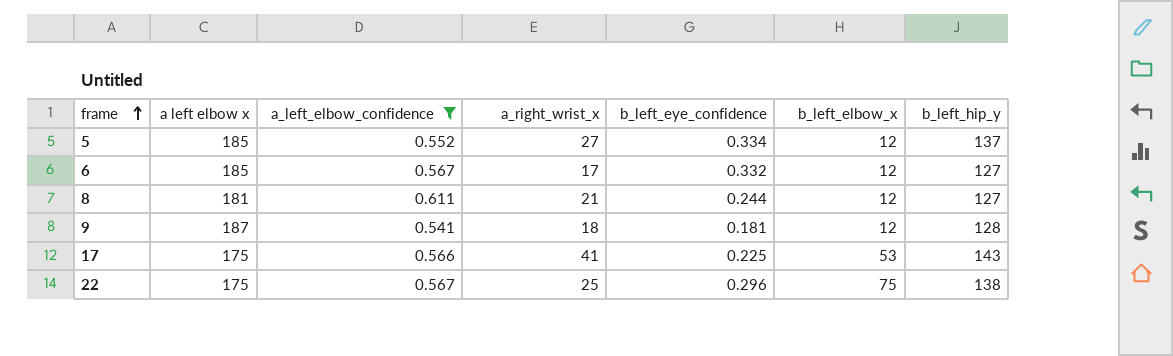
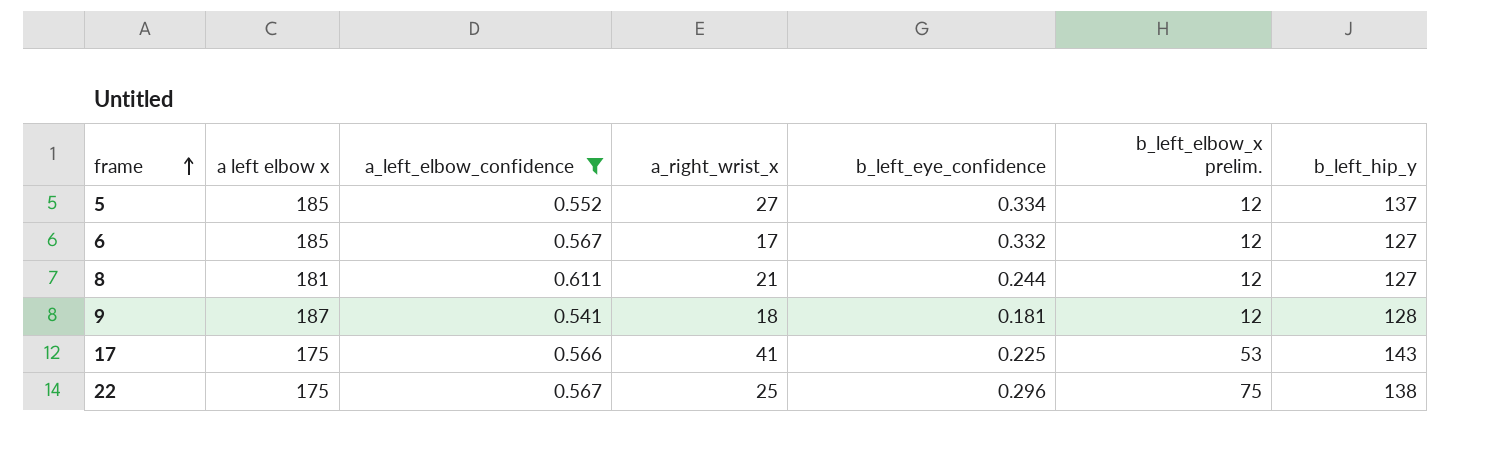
column name: b_left_elbow_x -> b_left_elbow_x prelim.

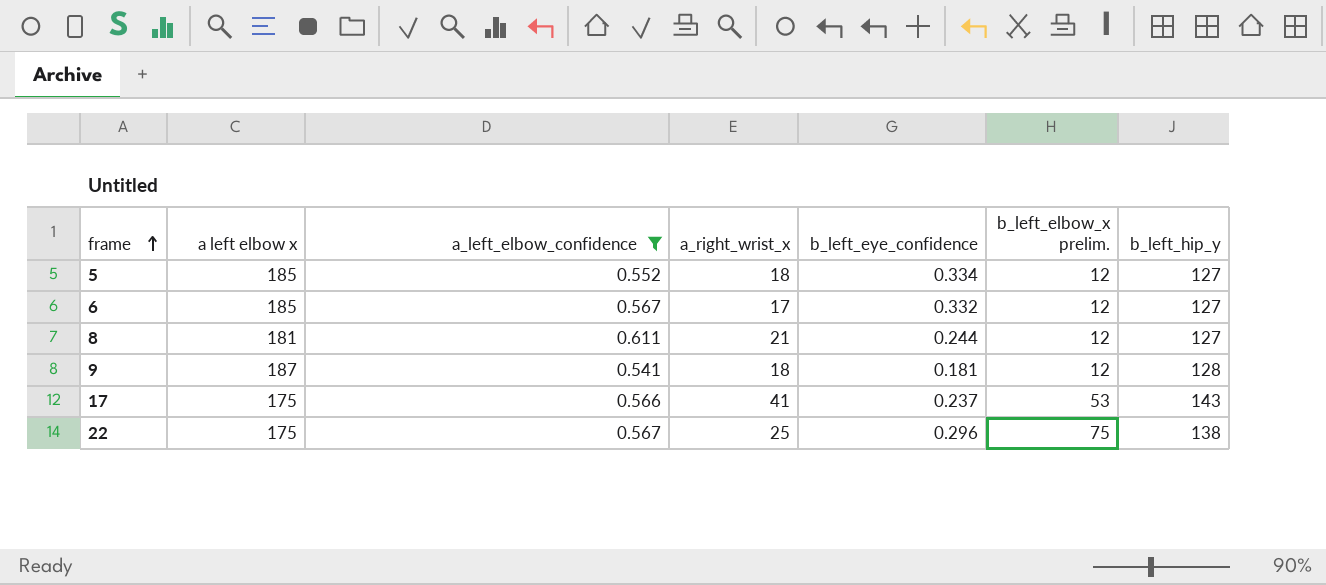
5 | a_right_wrist_x: 27 -> 18
5 | b_left_hip_y: 137 -> 127
17 | b_left_eye_confidence: 0.225 -> 0.237

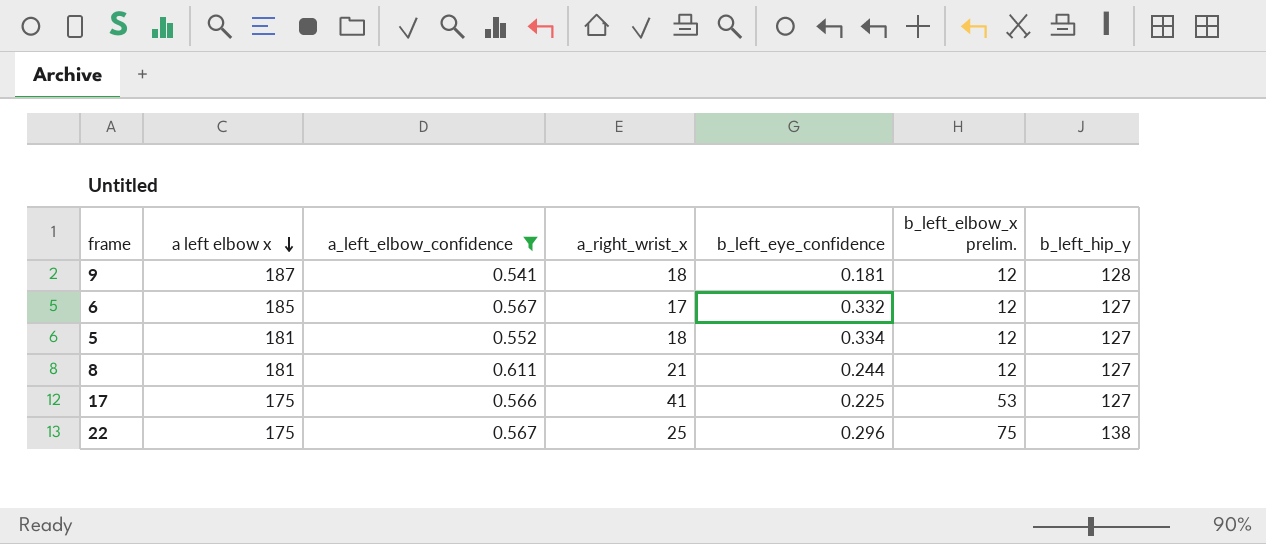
row order: frame ascending -> a left elbow x descending
5 | a left elbow x: 185 -> 181
17 | b_left_eye_confidence: 0.237 -> 0.225
17 | b_left_hip_y: 143 -> 127

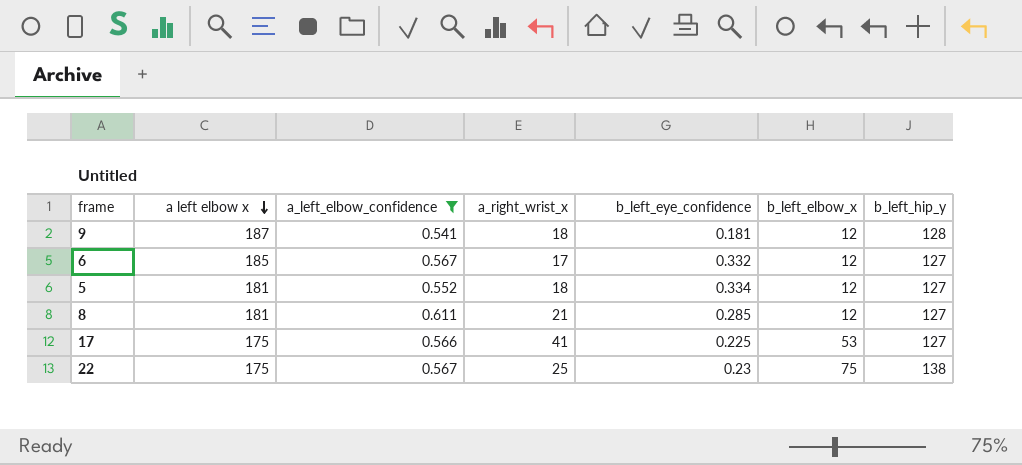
column name: b_left_elbow_x prelim. -> b_left_elbow_x
8 | b_left_eye_confidence: 0.244 -> 0.285
22 | b_left_eye_confidence: 0.296 -> 0.23

